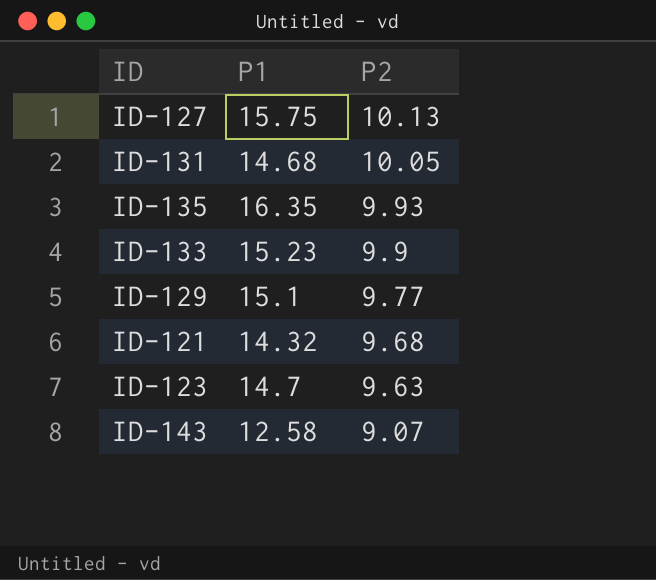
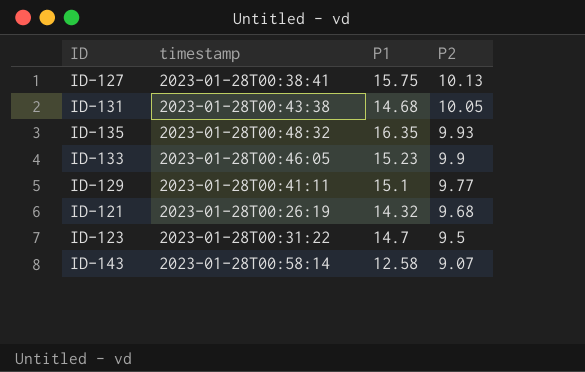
column timestamp | position: none -> 2
ID-123 | P2: 9.63 -> 9.5

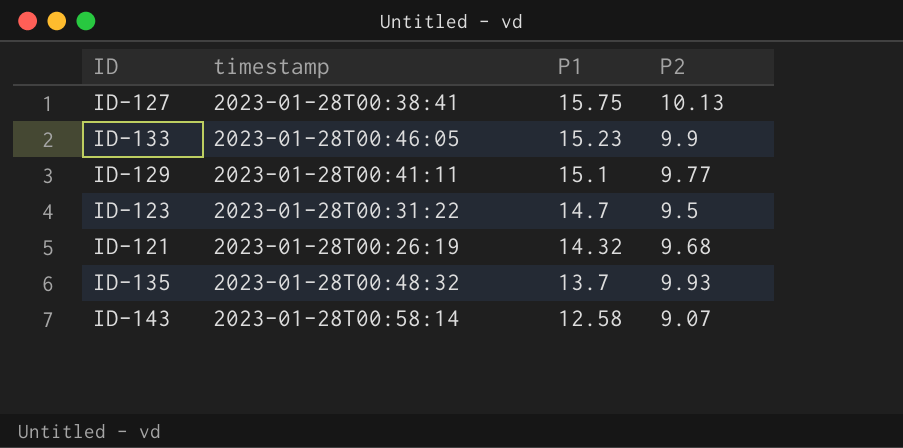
row order: P2 descending -> P1 descending
row ID-131: 2023-01-28T00:43:38 | 14.68 | 10.05 -> none
ID-135 | P1: 16.35 -> 13.7

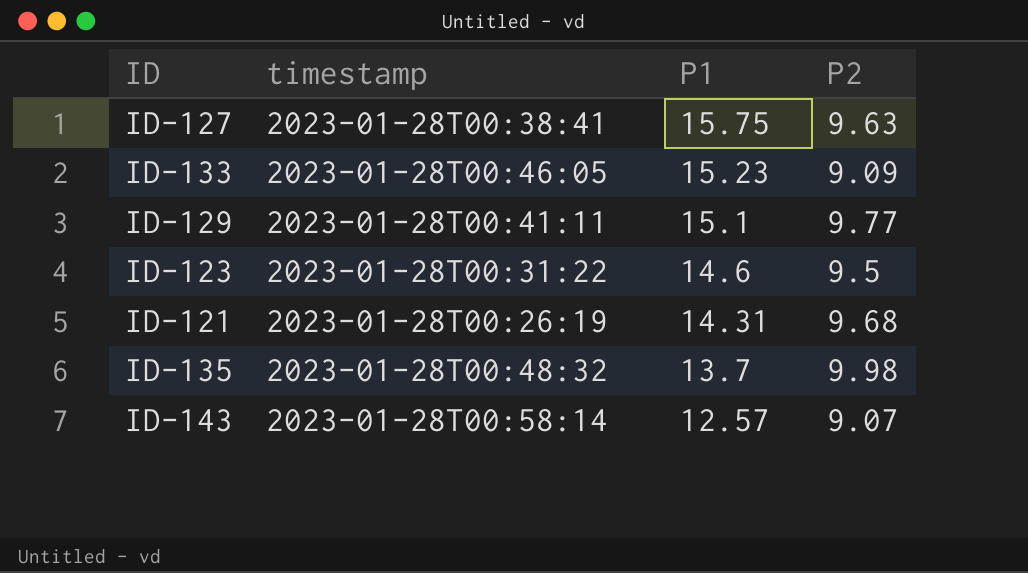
ID-127 | P2: 10.13 -> 9.63
ID-133 | P2: 9.9 -> 9.09
ID-123 | P1: 14.7 -> 14.6
ID-121 | P1: 14.32 -> 14.31
ID-135 | P2: 9.93 -> 9.98
ID-143 | P1: 12.58 -> 12.57

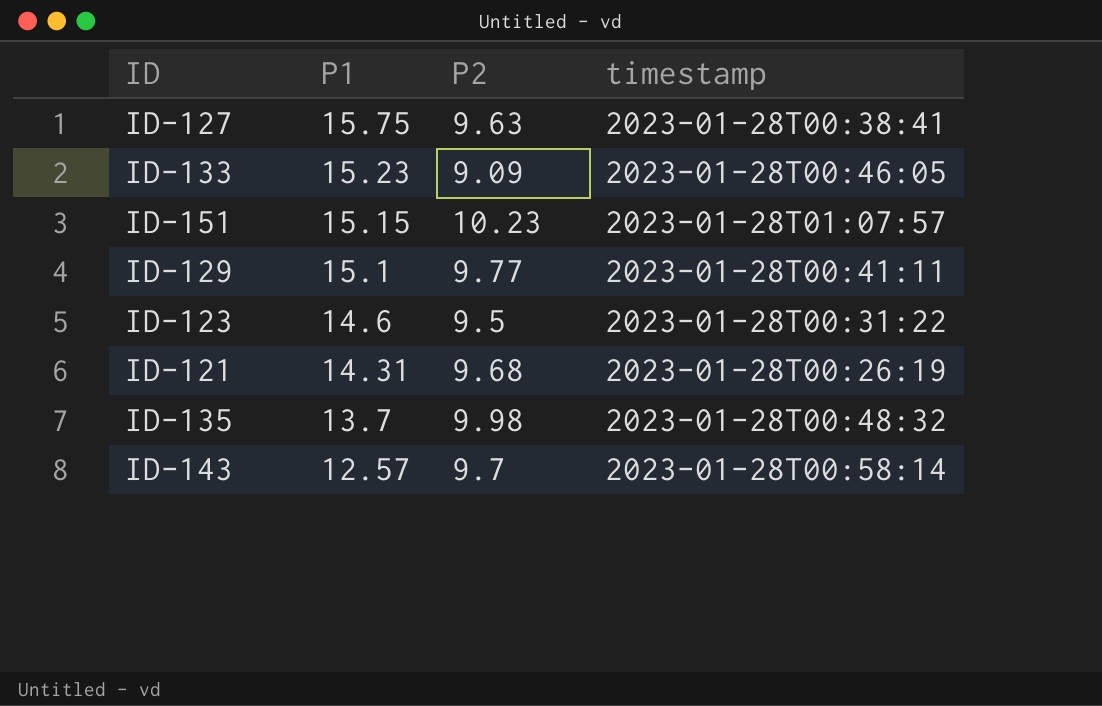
column timestamp | position: 2 -> 4
row ID-151: none -> 15.15 | 10.23 | 2023-01-28T01:07:57
ID-143 | P2: 9.07 -> 9.7

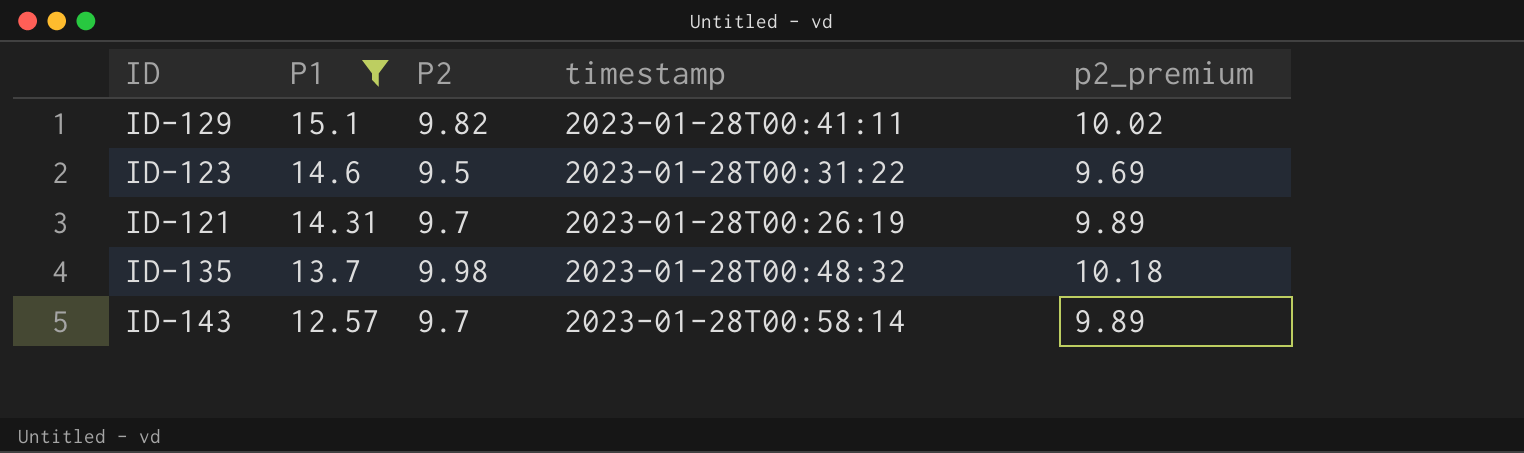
filter: none -> P1 <= 15.1
column p2_premium | formula: none -> [P2] * 1.02
ID-129 | P2: 9.77 -> 9.82
ID-121 | P2: 9.68 -> 9.7

